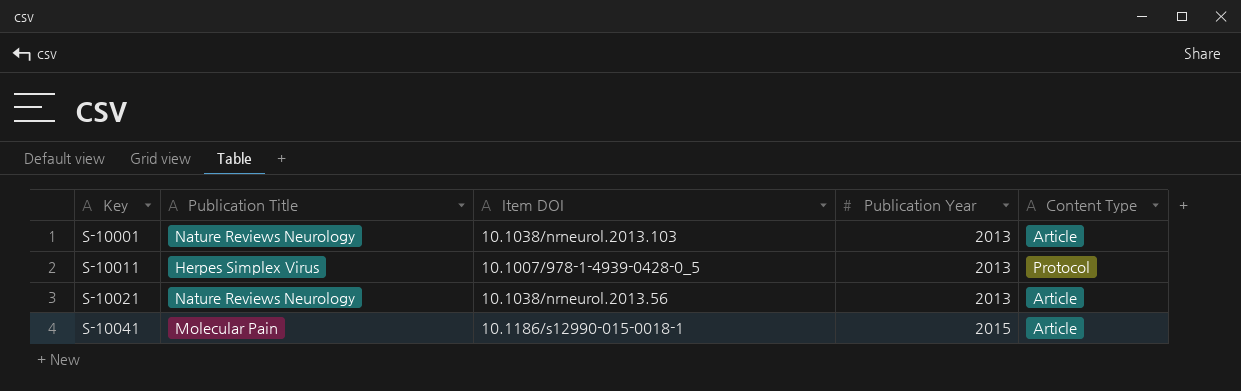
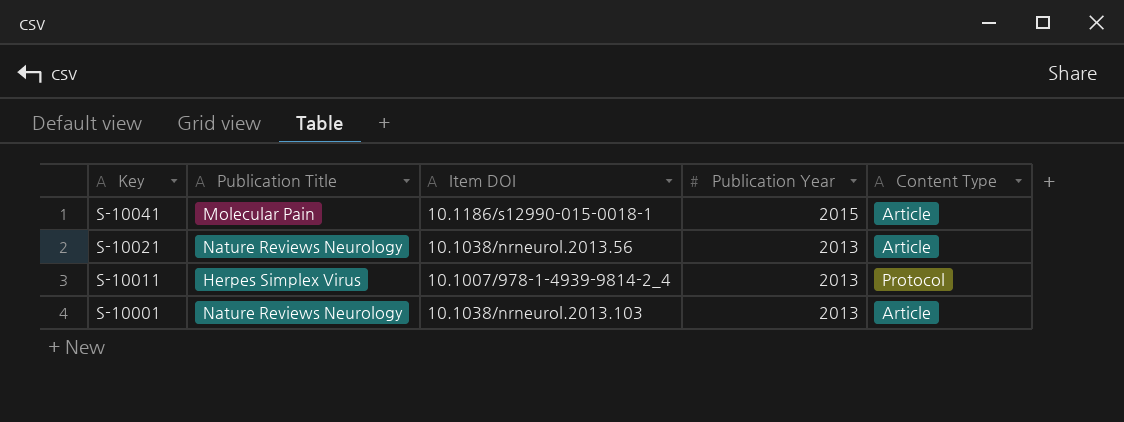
row order: Key ascending -> Key descending
S-10011 | Item DOI: 10.1007/978-1-4939-0428-0_5 -> 10.1007/978-1-4939-9814-2_4

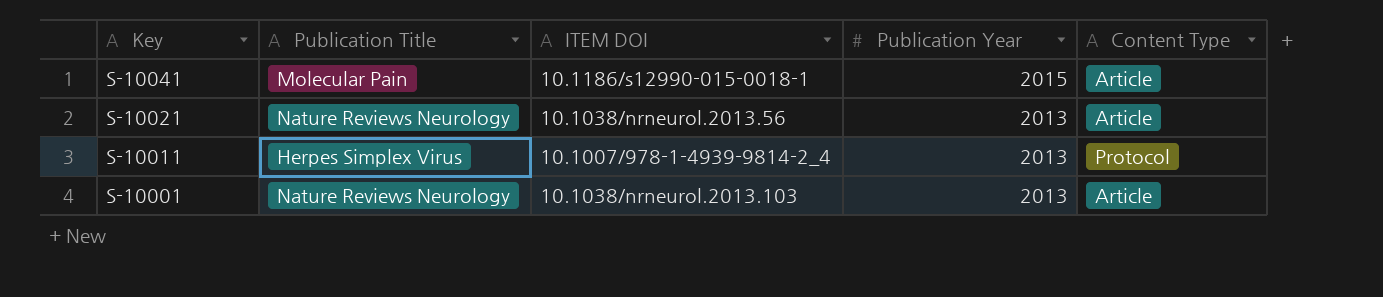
column name: Item DOI -> ITEM DOI

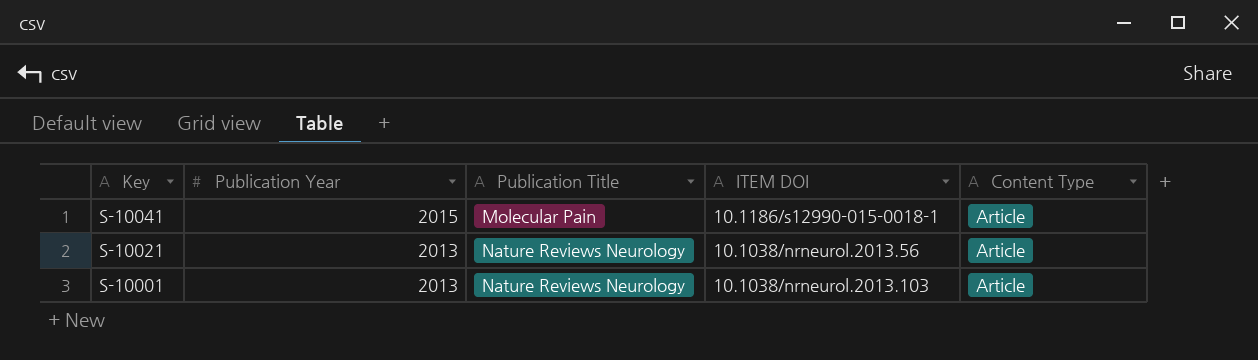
column Publication Year | position: 4 -> 2
row S-10011: Herpes Simplex Virus | 10.1007/978-1-4939-9814-2_4 | 2013 | Protocol -> none

